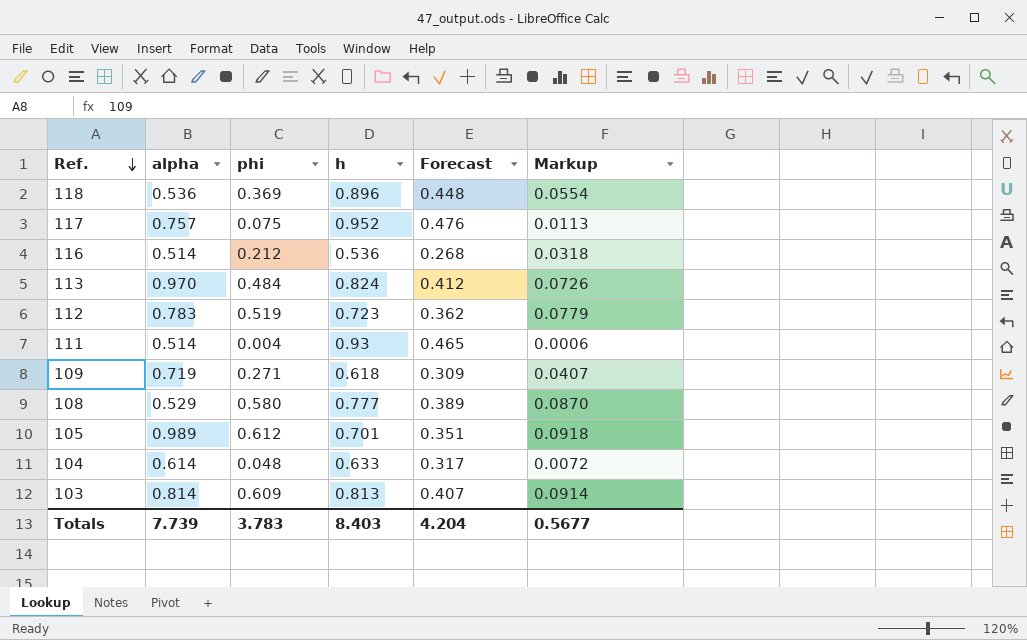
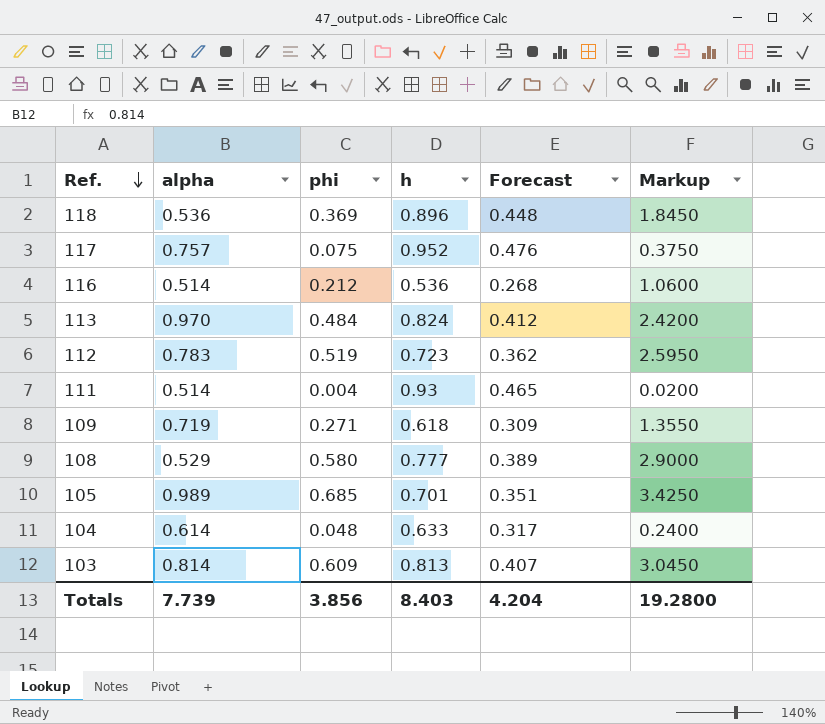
column Markup | formula: [phi] * 0.15 -> [phi] * 5
105 | phi: 0.612 -> 0.685
Totals | phi: 3.783 -> 3.856
Totals | Markup: 0.5677 -> 19.2800

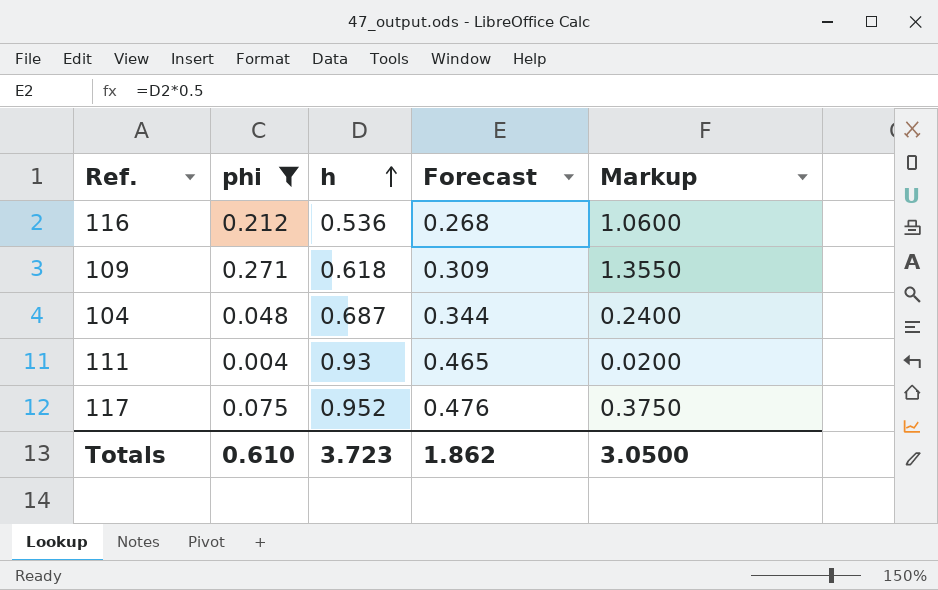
filter: none -> phi <= 0.271
row order: Ref. descending -> h ascending
column alpha | position: 2 -> none
104 | h: 0.633 -> 0.687
104 | Forecast: 0.317 -> 0.344
Totals | phi: 3.856 -> 0.610
Totals | h: 8.403 -> 3.723
Totals | Forecast: 4.204 -> 1.862
Totals | Markup: 19.2800 -> 3.0500

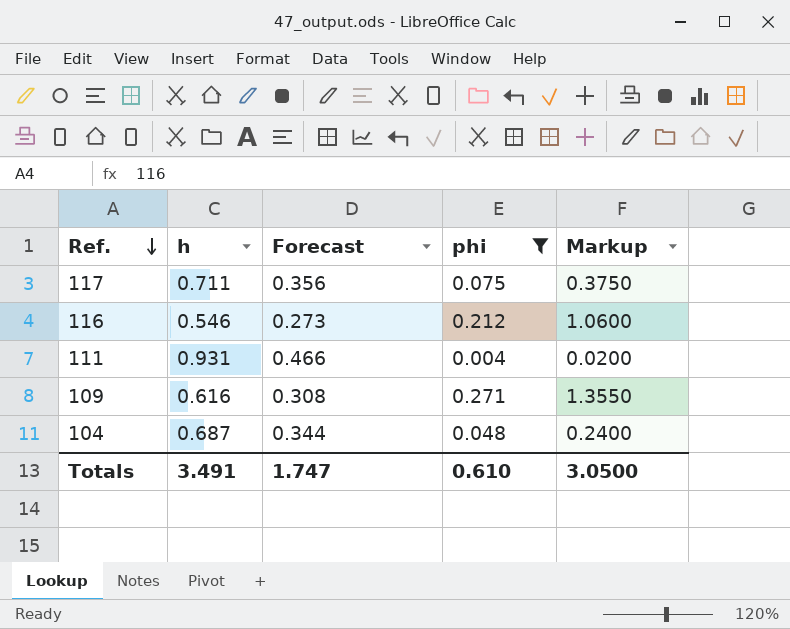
row order: h ascending -> Ref. descending
column phi | position: 2 -> 4
117 | h: 0.952 -> 0.711
117 | Forecast: 0.476 -> 0.356
116 | h: 0.536 -> 0.546
116 | Forecast: 0.268 -> 0.273
111 | h: 0.93 -> 0.931
111 | Forecast: 0.465 -> 0.466
109 | h: 0.618 -> 0.616
109 | Forecast: 0.309 -> 0.308
Totals | h: 3.723 -> 3.491
Totals | Forecast: 1.862 -> 1.747

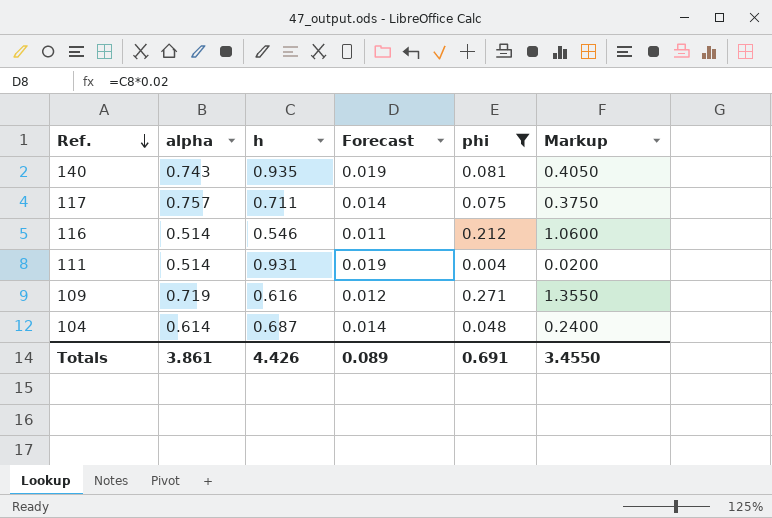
column alpha | position: none -> 2
column Forecast | formula: [h] * 0.5 -> [h] * 0.02
row 140: none -> 0.743 | 0.935 | 0.019 | 0.081 | 0.4050
Totals | h: 3.491 -> 4.426
Totals | Forecast: 1.747 -> 0.089
Totals | phi: 0.610 -> 0.691
Totals | Markup: 3.0500 -> 3.4550

